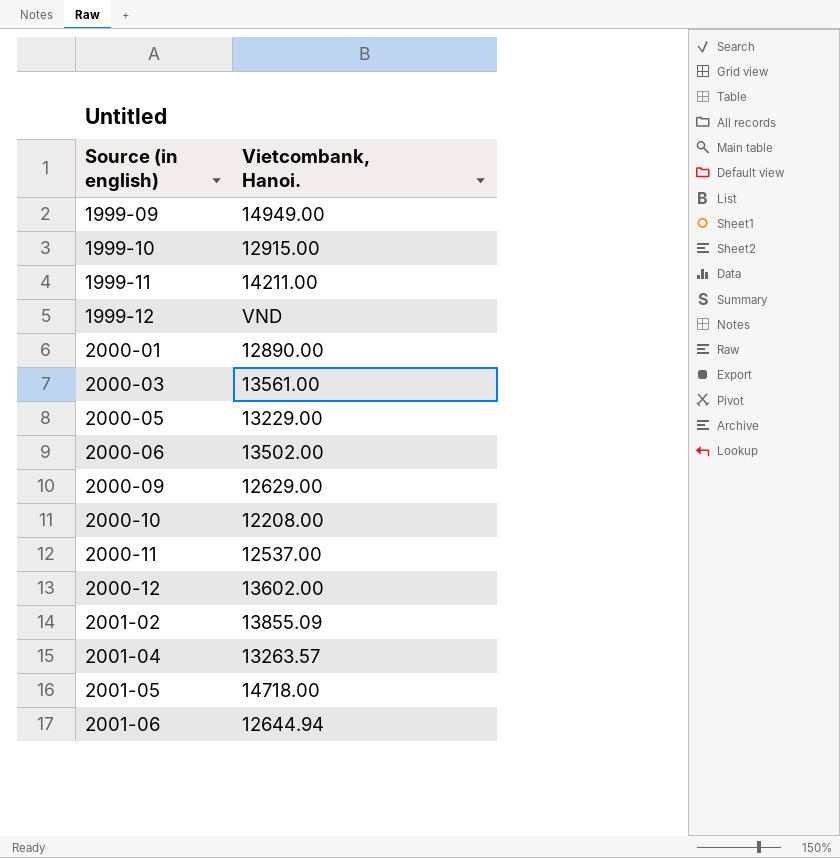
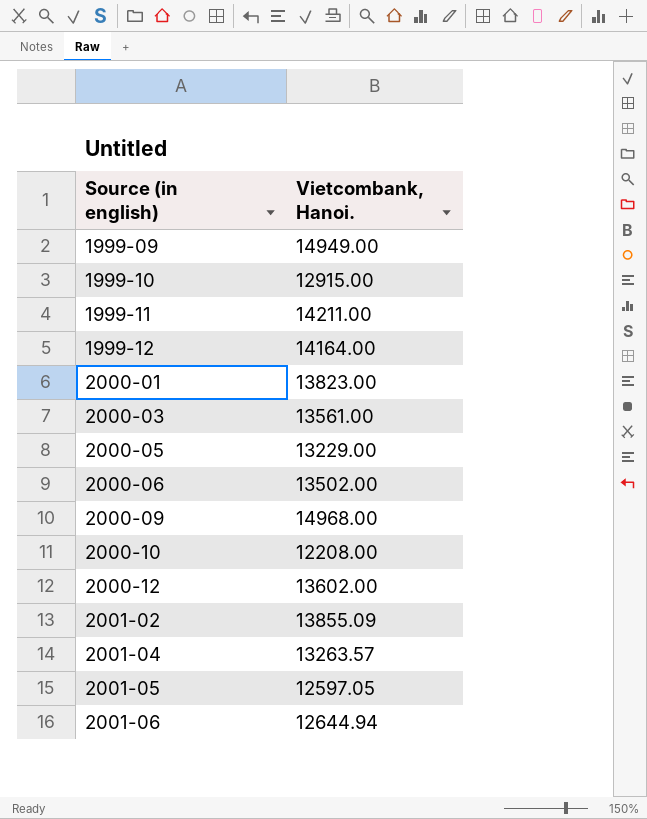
row 2000-11: 12537.00 -> none
1999-12 | Vietcombank, Hanoi.: VND -> 14164.00
2000-01 | Vietcombank, Hanoi.: 12890.00 -> 13823.00
2000-09 | Vietcombank, Hanoi.: 12629.00 -> 14968.00
2001-05 | Vietcombank, Hanoi.: 14718.00 -> 12597.05

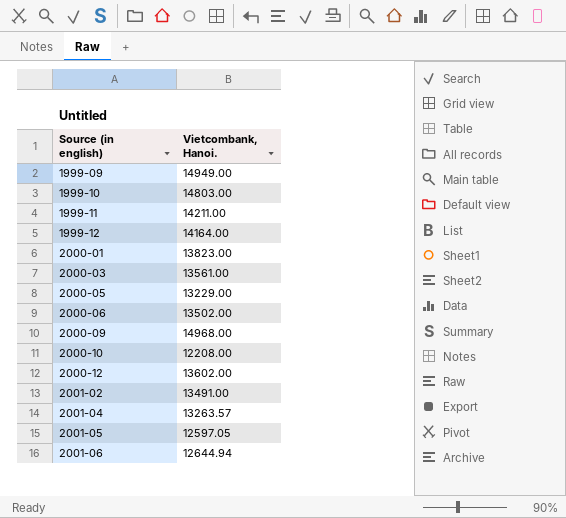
1999-10 | Vietcombank, Hanoi.: 12915.00 -> 14803.00
2001-02 | Vietcombank, Hanoi.: 13855.09 -> 13491.00

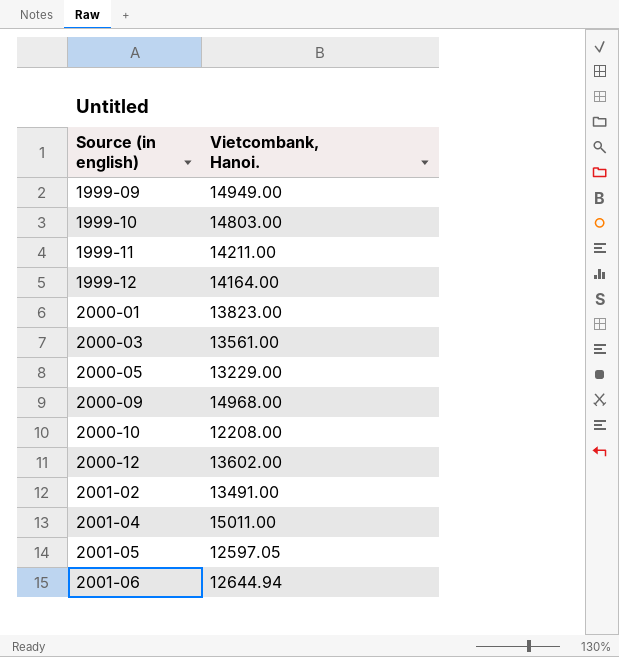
row 2000-06: 13502.00 -> none
2001-04 | Vietcombank, Hanoi.: 13263.57 -> 15011.00

